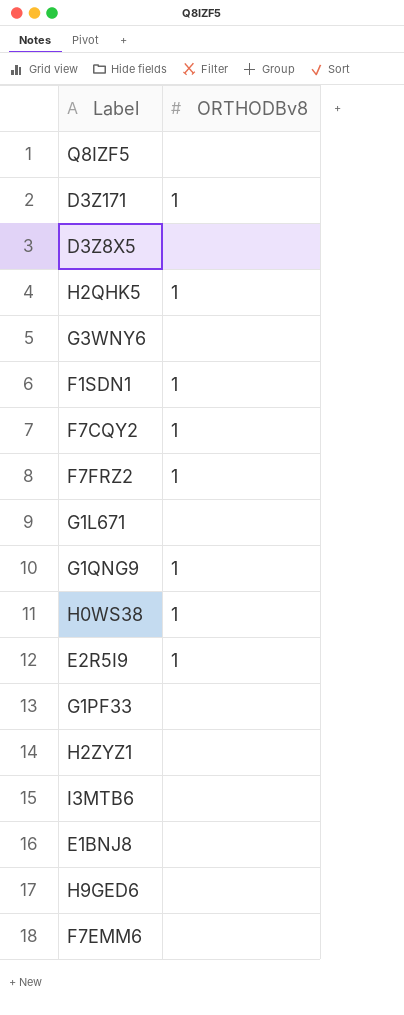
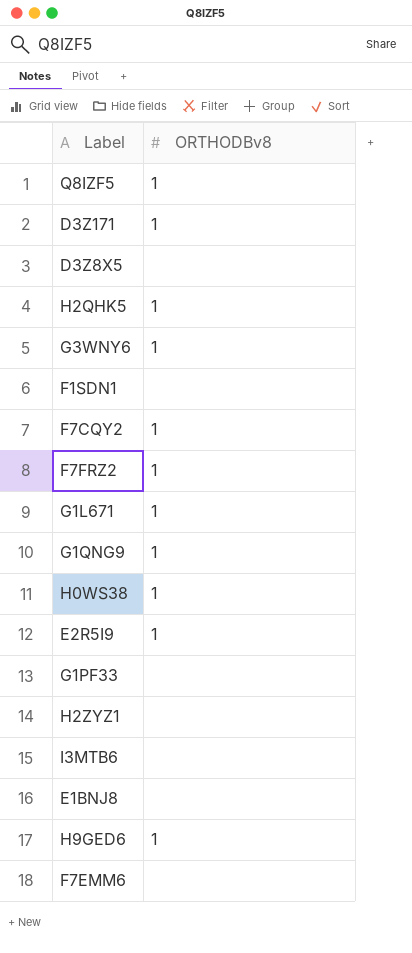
Q8IZF5 | ORTHODBv8: none -> 1
G3WNY6 | ORTHODBv8: none -> 1
F1SDN1 | ORTHODBv8: 1 -> none
G1L671 | ORTHODBv8: none -> 1
H9GED6 | ORTHODBv8: none -> 1

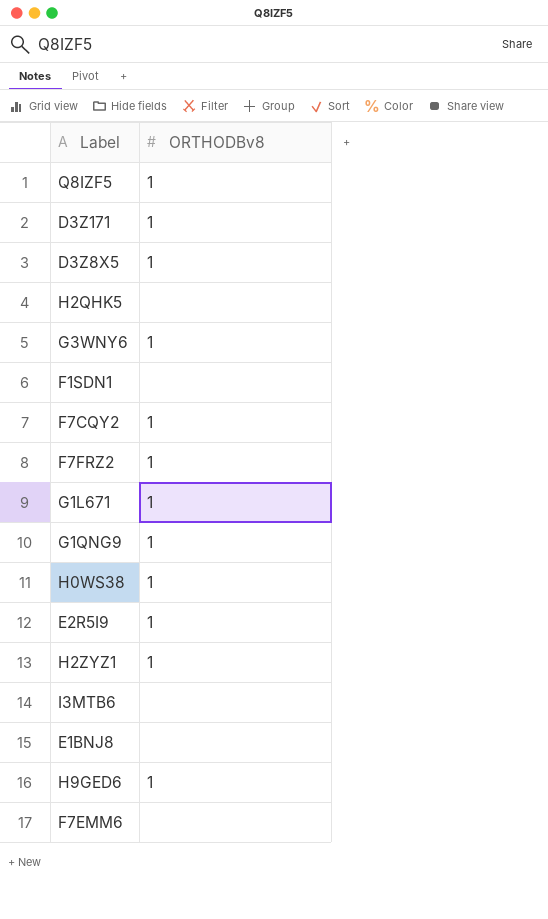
row G1PF33: none -> none
D3Z8X5 | ORTHODBv8: none -> 1
H2QHK5 | ORTHODBv8: 1 -> none
H2ZYZ1 | ORTHODBv8: none -> 1

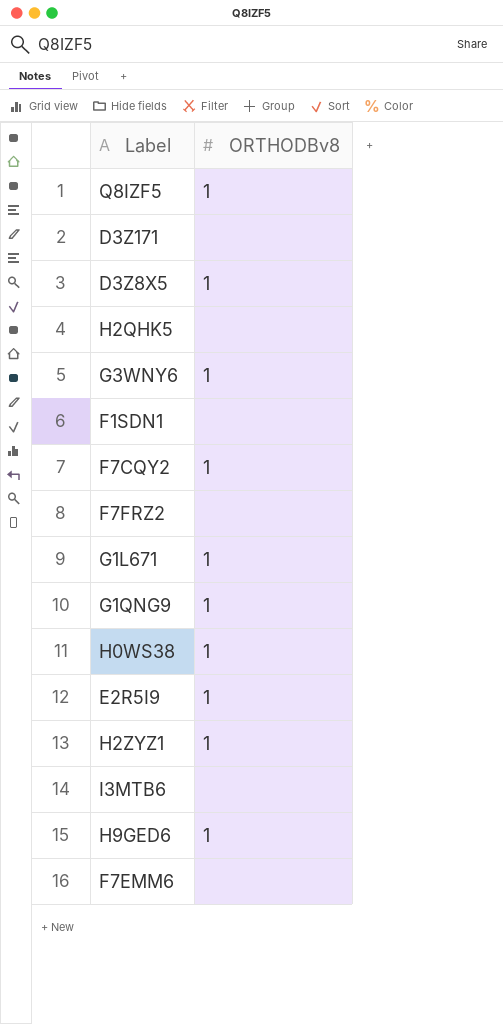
row E1BNJ8: none -> none
D3Z171 | ORTHODBv8: 1 -> none
F7FRZ2 | ORTHODBv8: 1 -> none

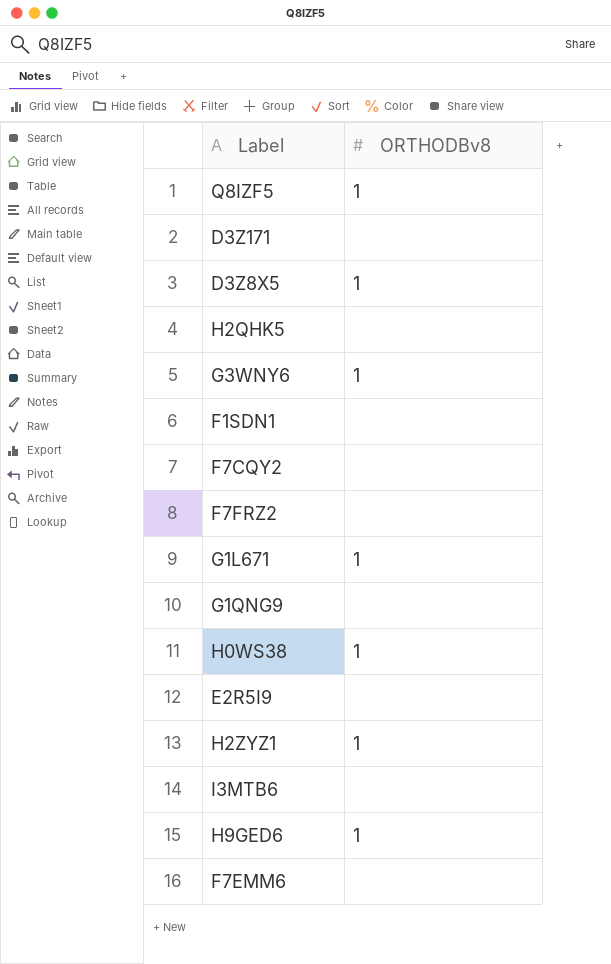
F7CQY2 | ORTHODBv8: 1 -> none
G1QNG9 | ORTHODBv8: 1 -> none
E2R5I9 | ORTHODBv8: 1 -> none

